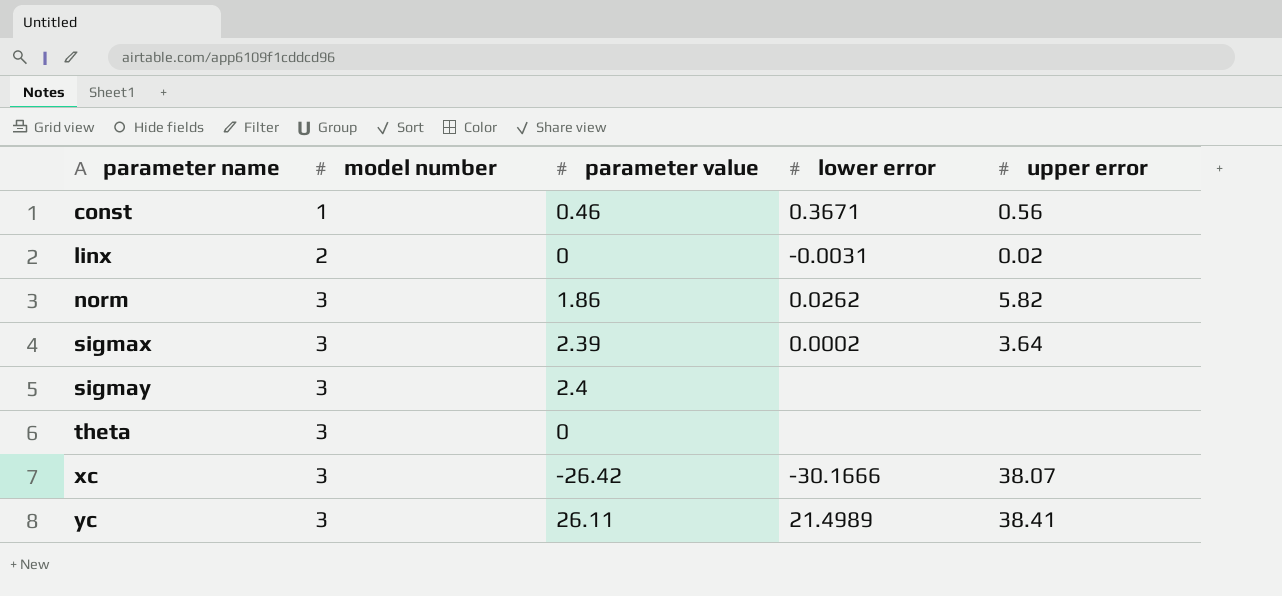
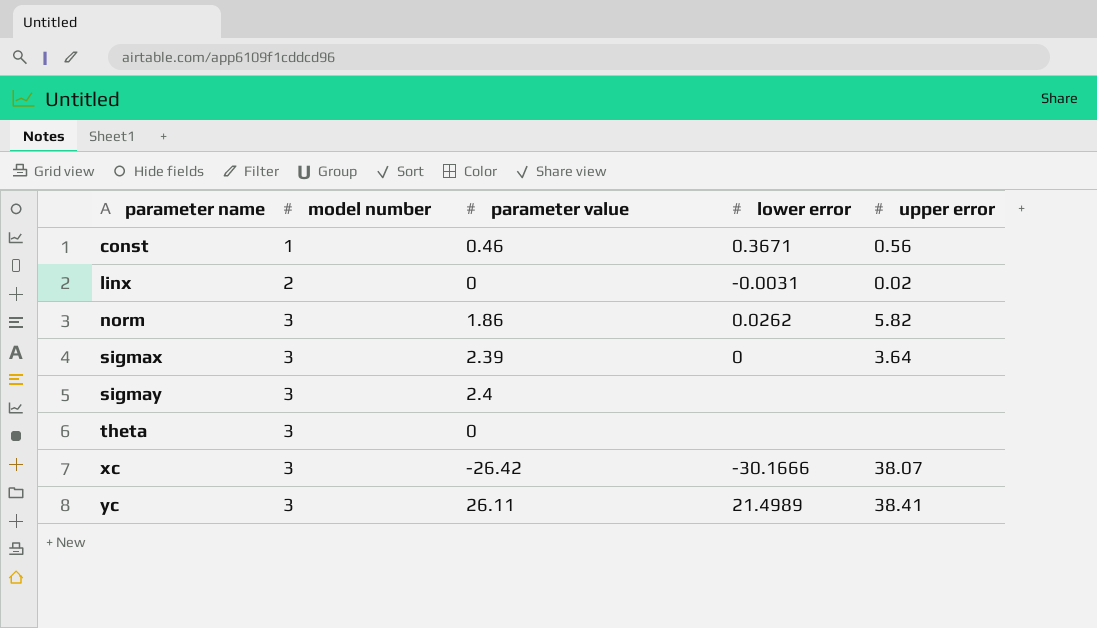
sigmax | lower error: 0.0002 -> 0

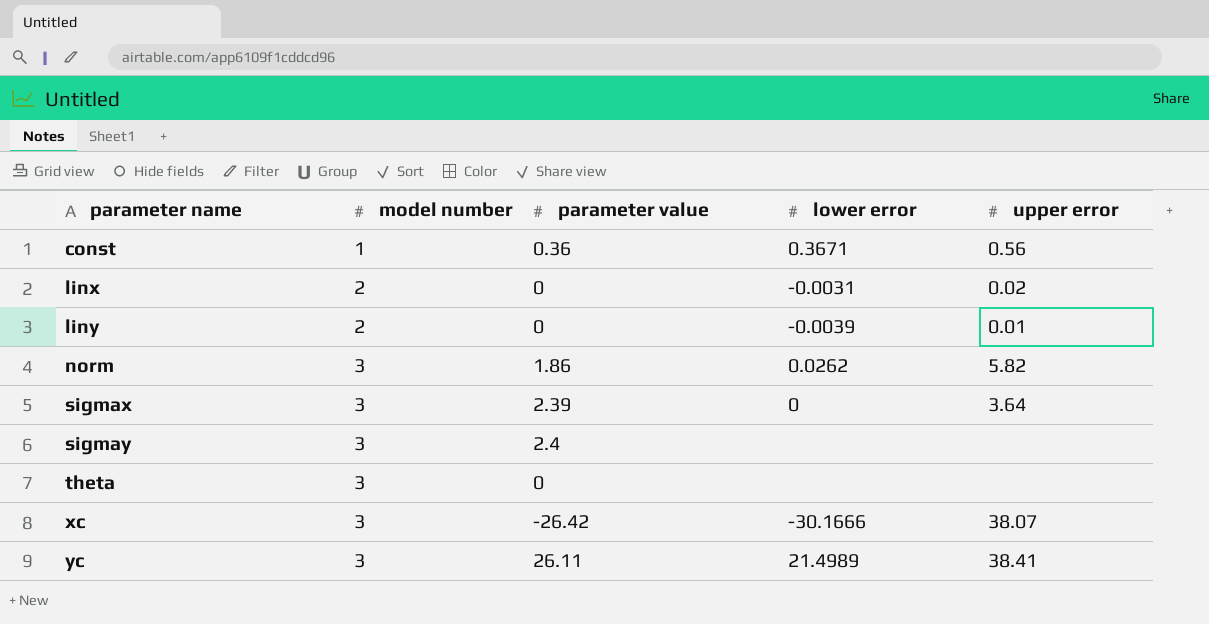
const | parameter value: 0.46 -> 0.36
row liny: none -> 2 | 0 | -0.0039 | 0.01

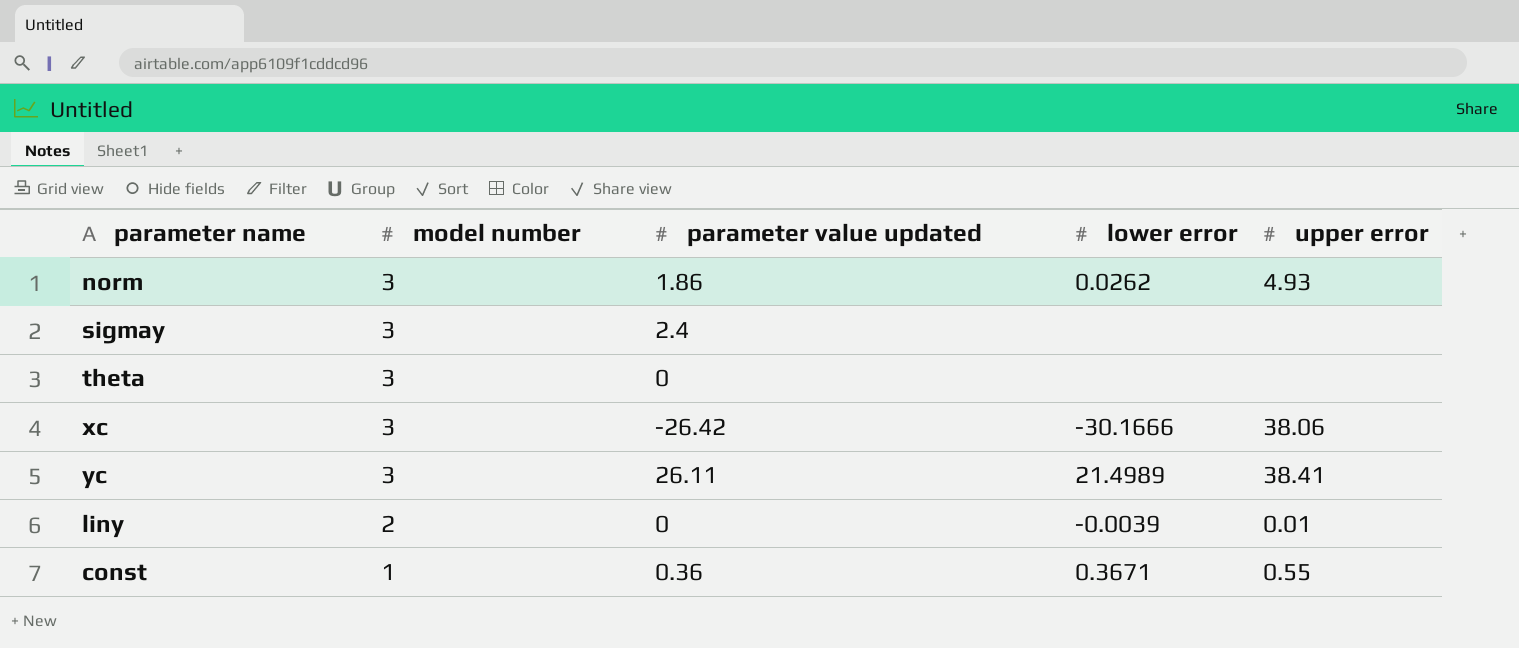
row order: parameter name ascending -> model number descending
column name: parameter value -> parameter value updated
row linx: 2 | 0 | -0.0031 | 0.02 -> none
row sigmax: 3 | 2.39 | 0 | 3.64 -> none
norm | upper error: 5.82 -> 4.93
xc | upper error: 38.07 -> 38.06
const | upper error: 0.56 -> 0.55

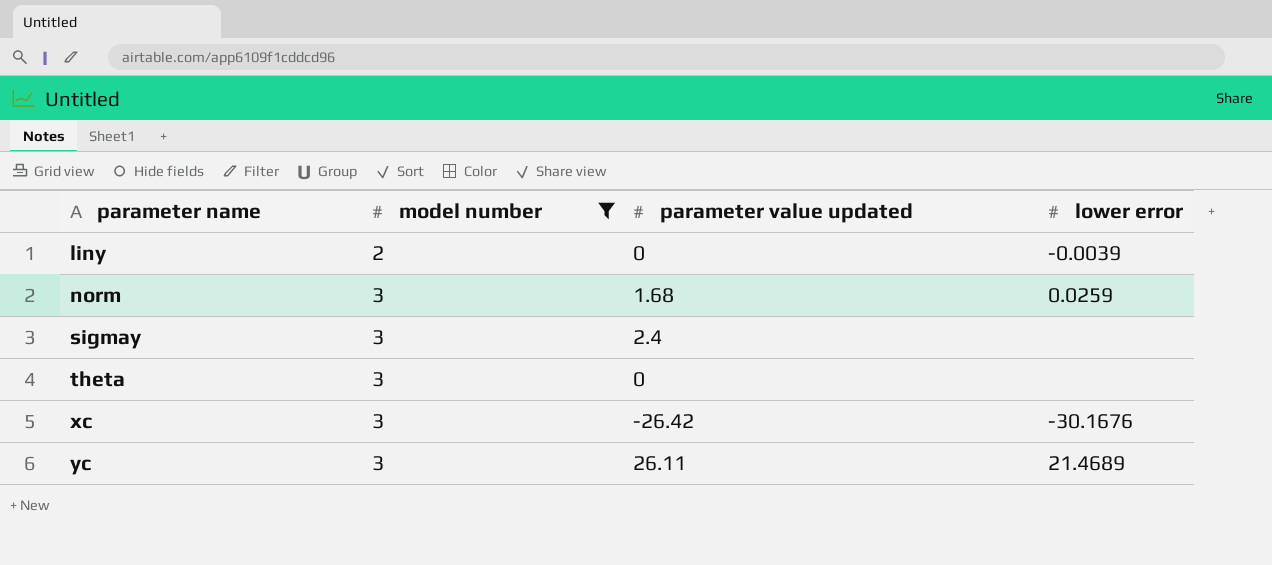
filter: none -> model number != 1
row order: model number descending -> parameter name ascending
column upper error | position: 5 -> none
norm | parameter value updated: 1.86 -> 1.68
norm | lower error: 0.0262 -> 0.0259
xc | lower error: -30.1666 -> -30.1676
yc | lower error: 21.4989 -> 21.4689

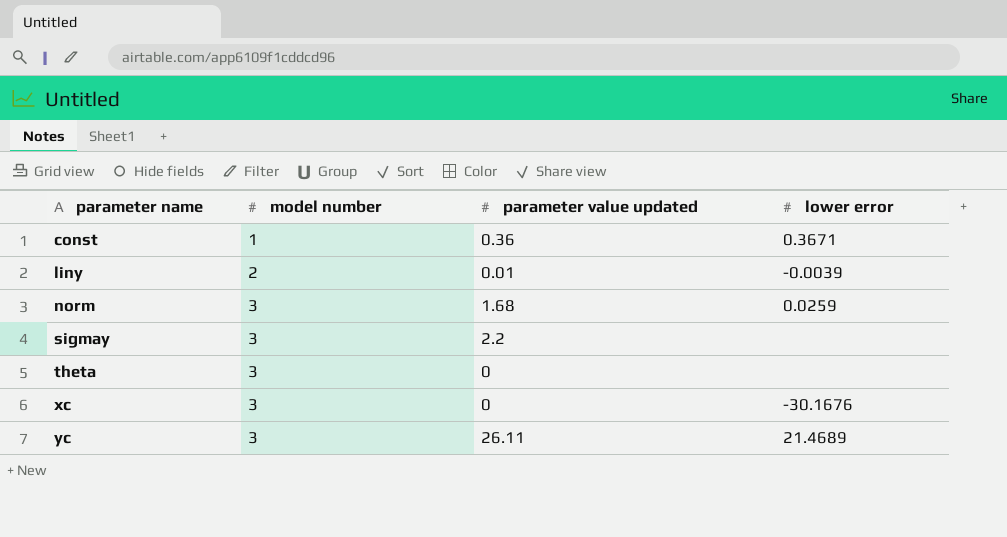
filter: model number != 1 -> none
liny | parameter value updated: 0 -> 0.01
sigmay | parameter value updated: 2.4 -> 2.2
xc | parameter value updated: -26.42 -> 0

